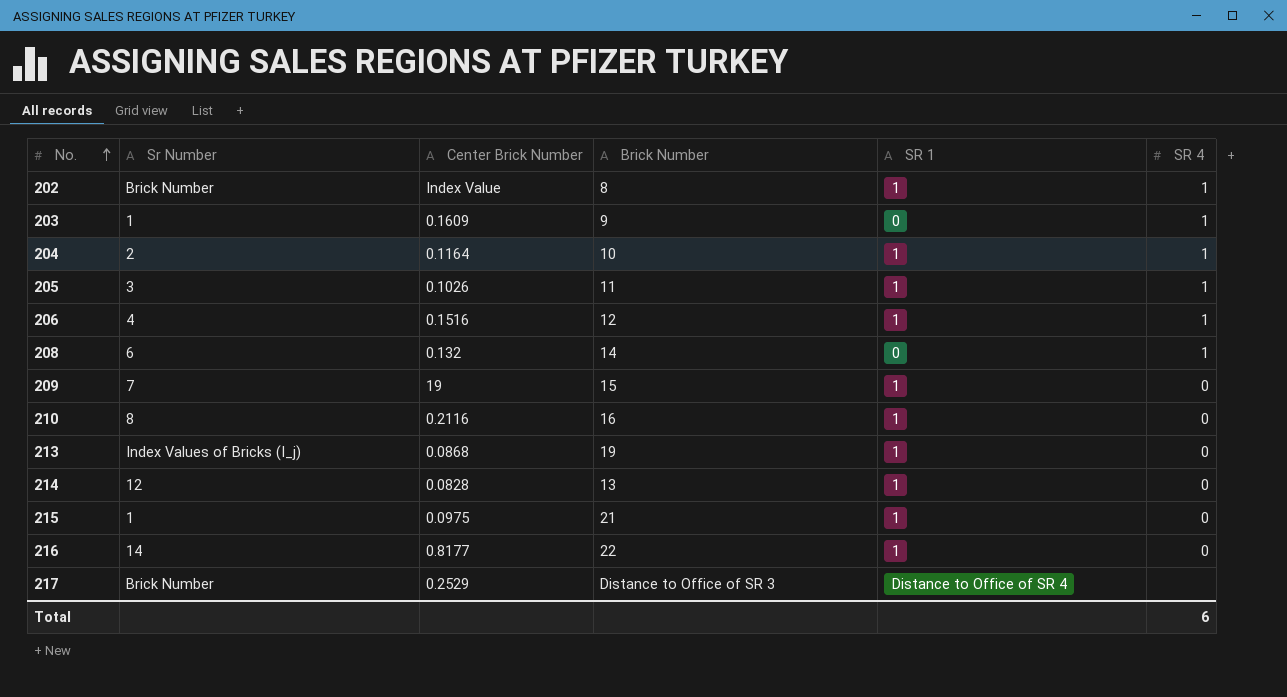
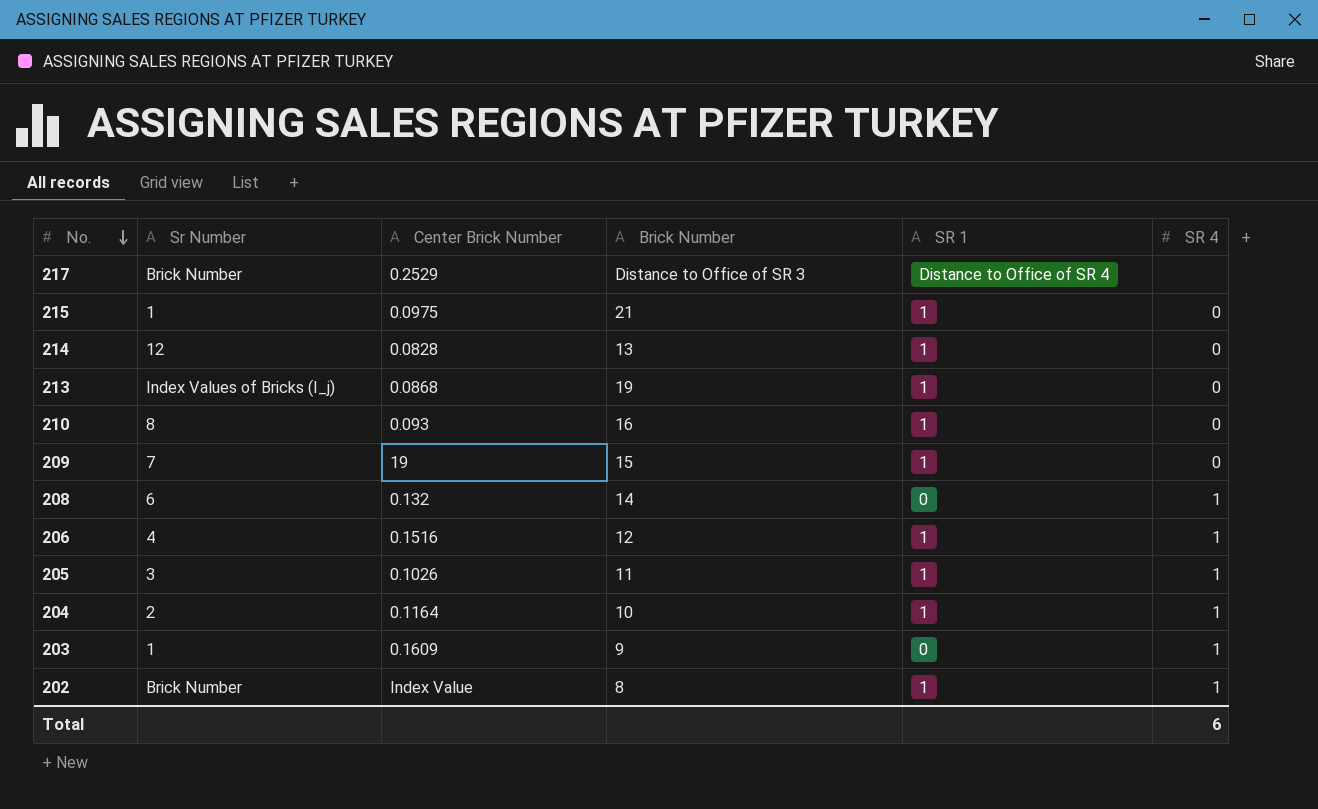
row order: No. ascending -> No. descending
row 216: 14 | 0.8177 | 22 | 1 | 0 -> none
210 | Center Brick Number: 0.2116 -> 0.093

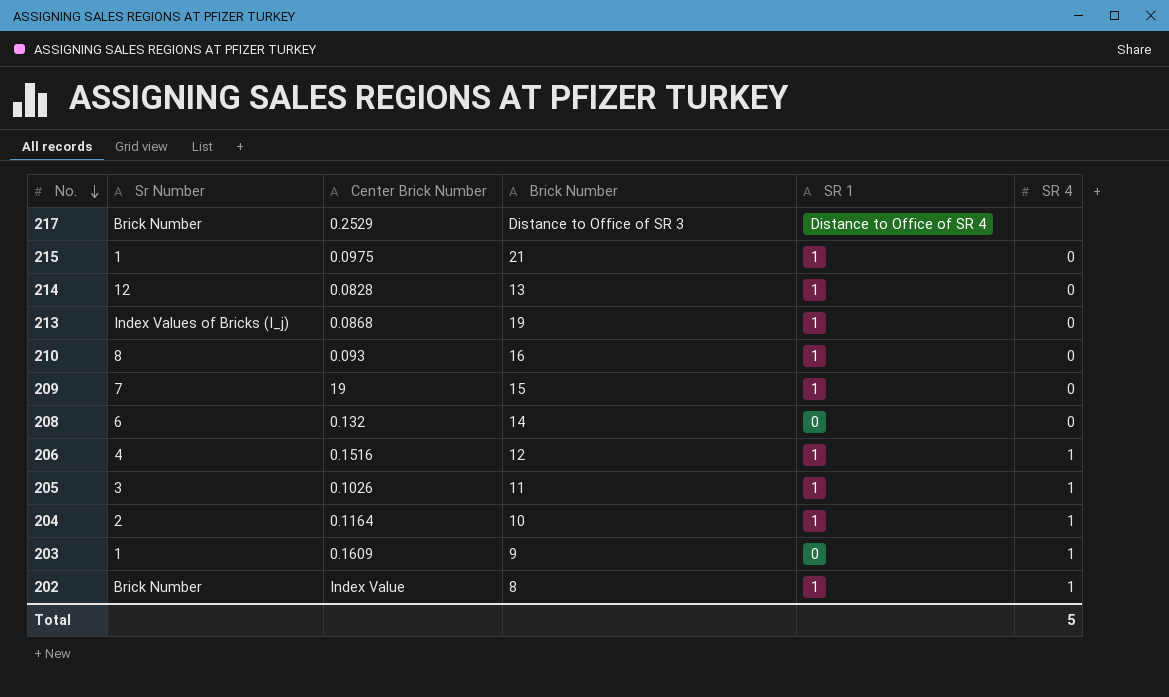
208 | SR 4: 1 -> 0
Total | SR 4: 6 -> 5

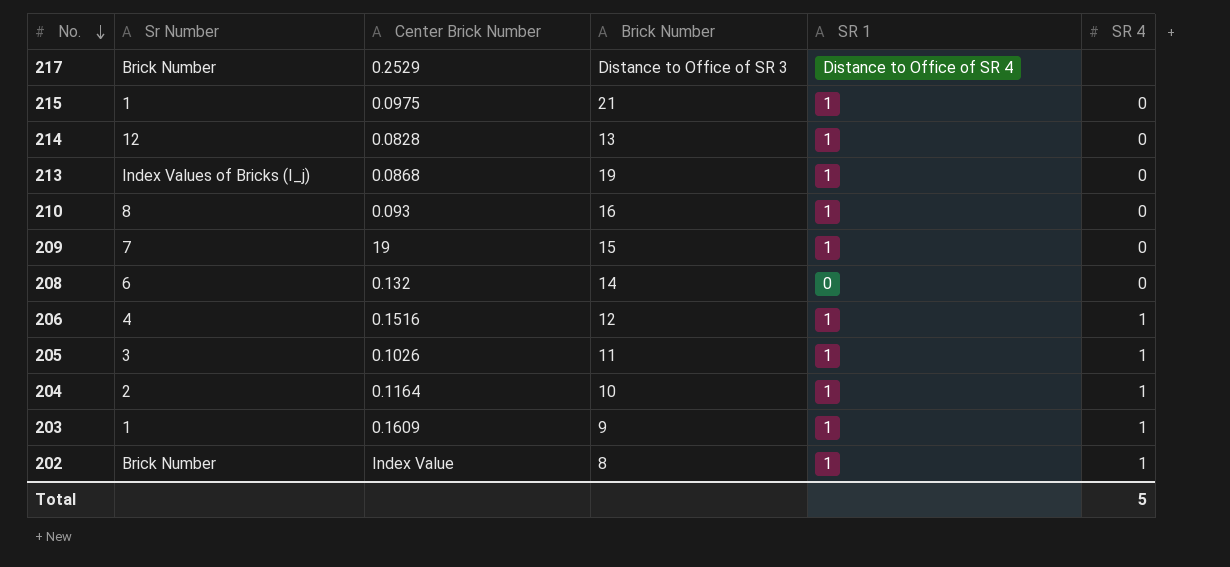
203 | SR 1: 0 -> 1

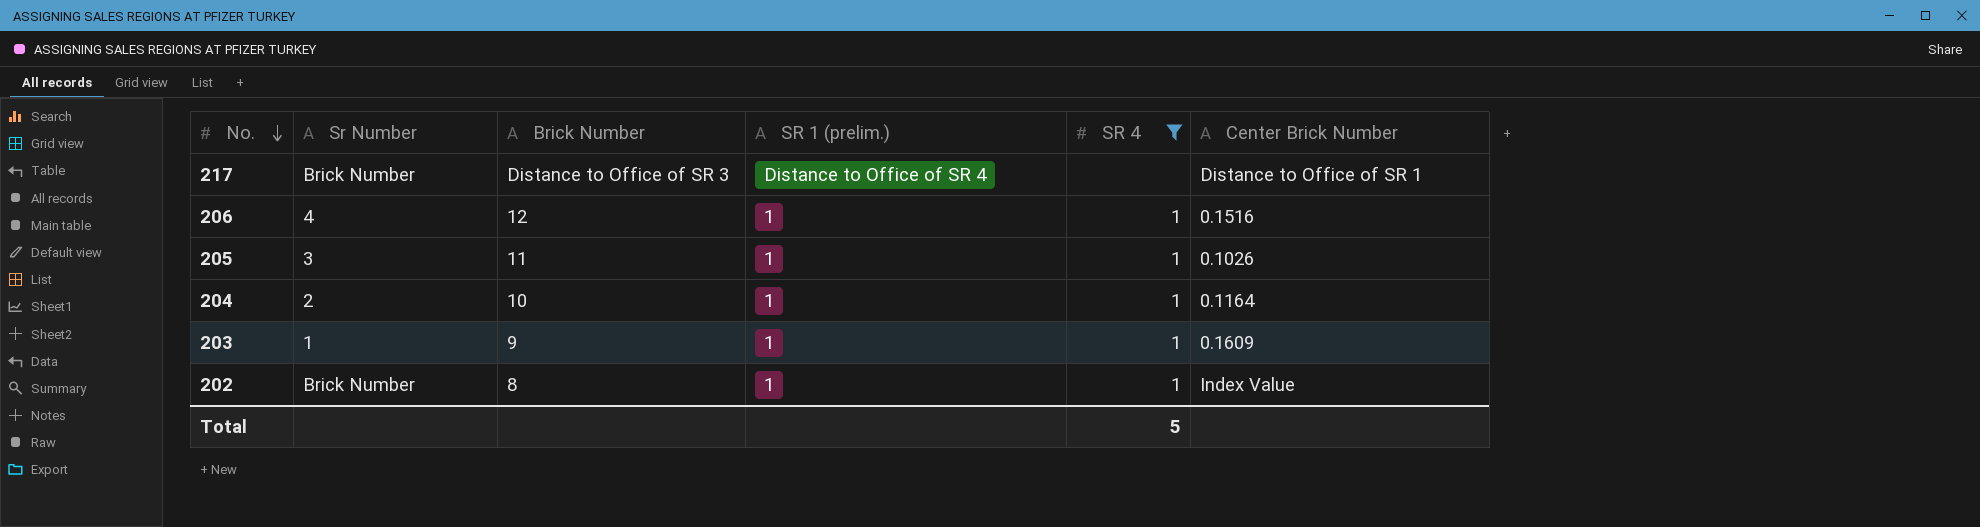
filter: none -> SR 4 != 0
column name: SR 1 -> SR 1 (prelim.)
column Center Brick Number | position: 3 -> 6
217 | Center Brick Number: 0.2529 -> Distance to Office of SR 1

